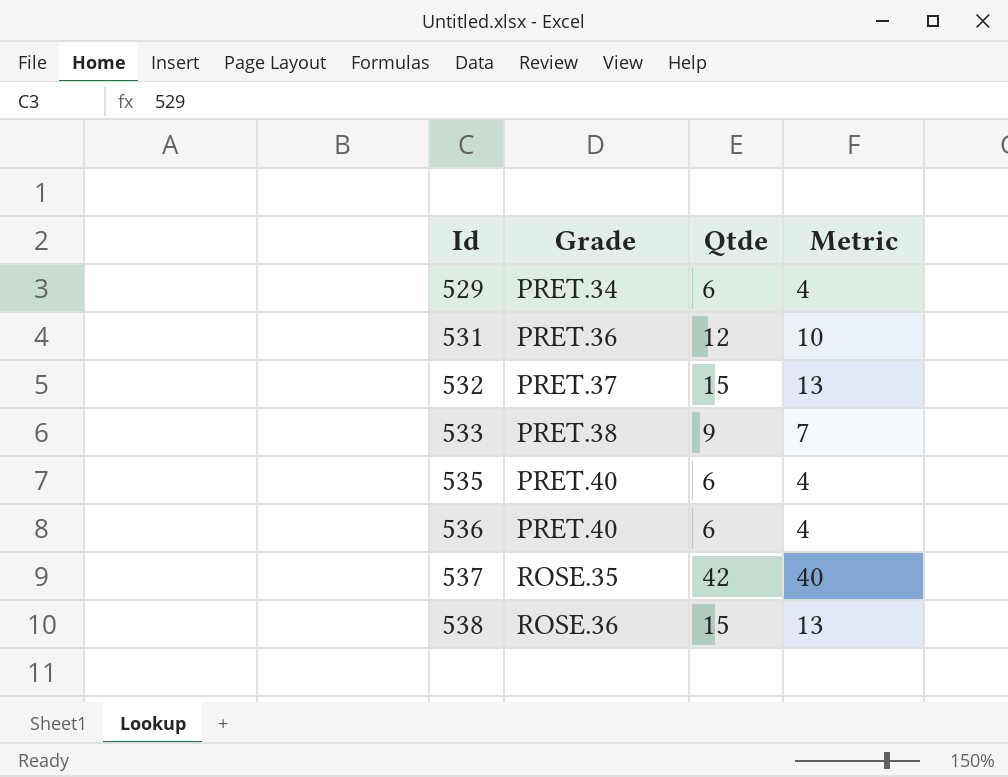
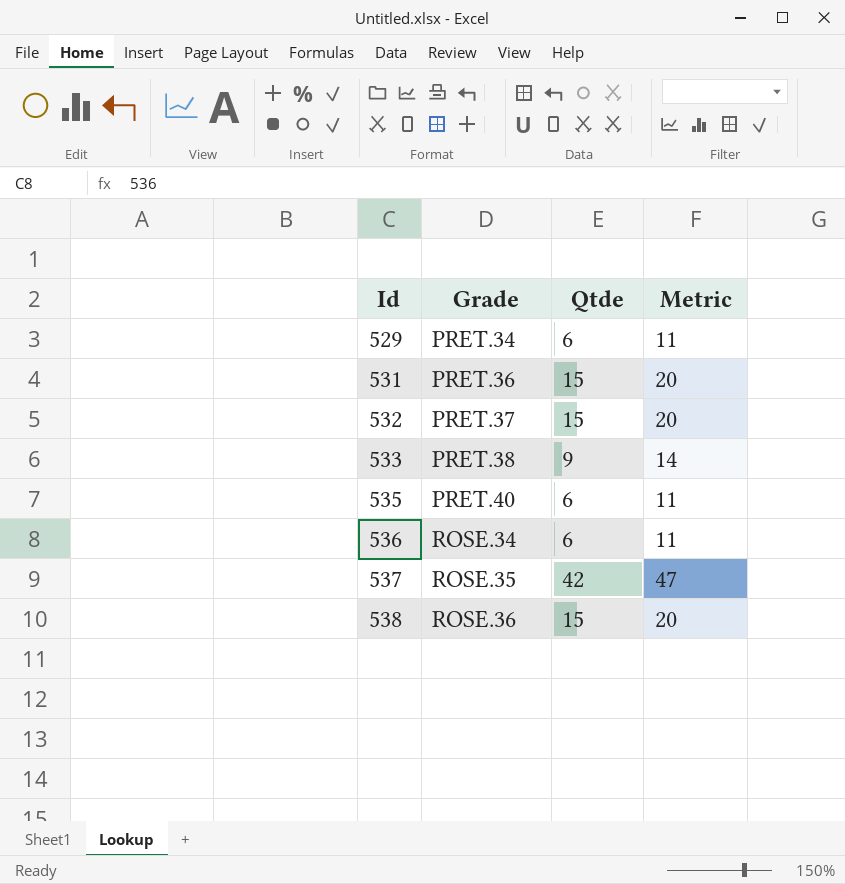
column Metric | formula: [Qtde] - 2 -> [Qtde] + 5
531 | Qtde: 12 -> 15
536 | Grade: PRET.40 -> ROSE.34

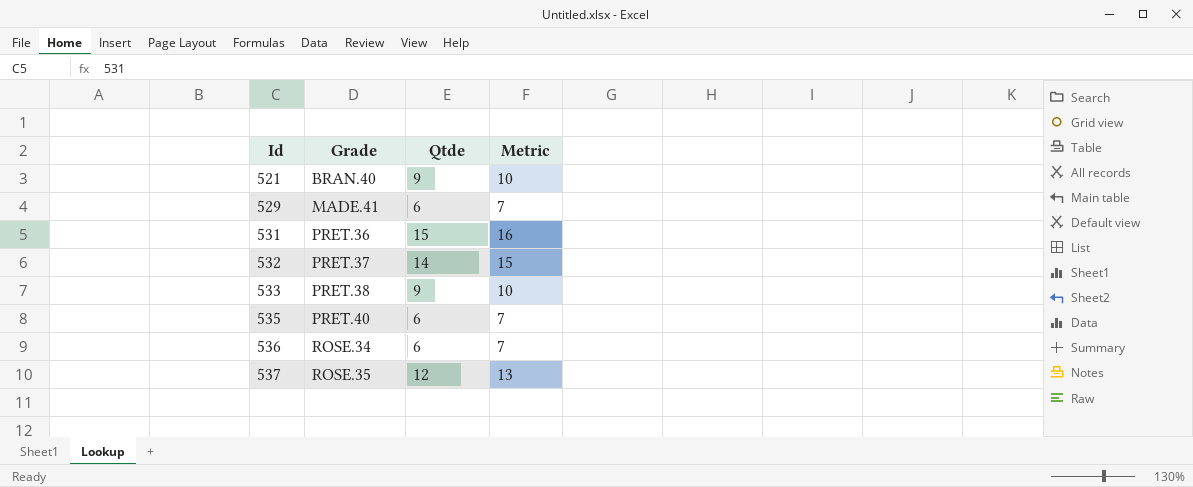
column Metric | formula: [Qtde] + 5 -> [Qtde] + 1
row 538: ROSE.36 | 15 | 20 -> none
row 521: none -> BRAN.40 | 9 | 10
529 | Grade: PRET.34 -> MADE.41
532 | Qtde: 15 -> 14
537 | Qtde: 42 -> 12

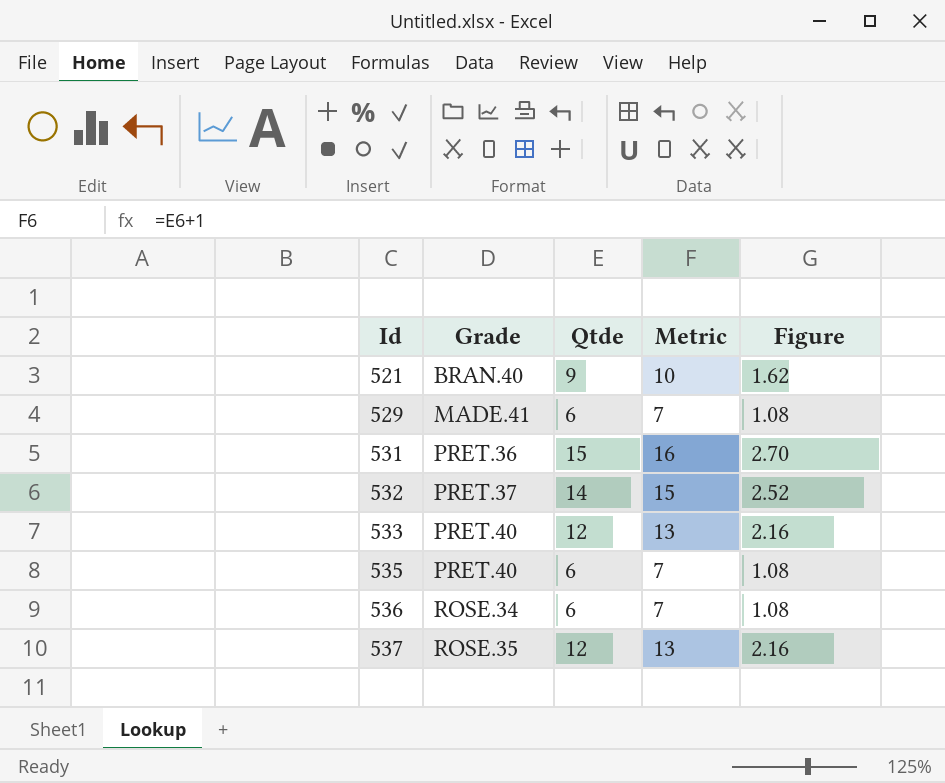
column Figure | formula: none -> [Qtde] * 0.18
533 | Grade: PRET.38 -> PRET.40
533 | Qtde: 9 -> 12
533 | Metric: 10 -> 13

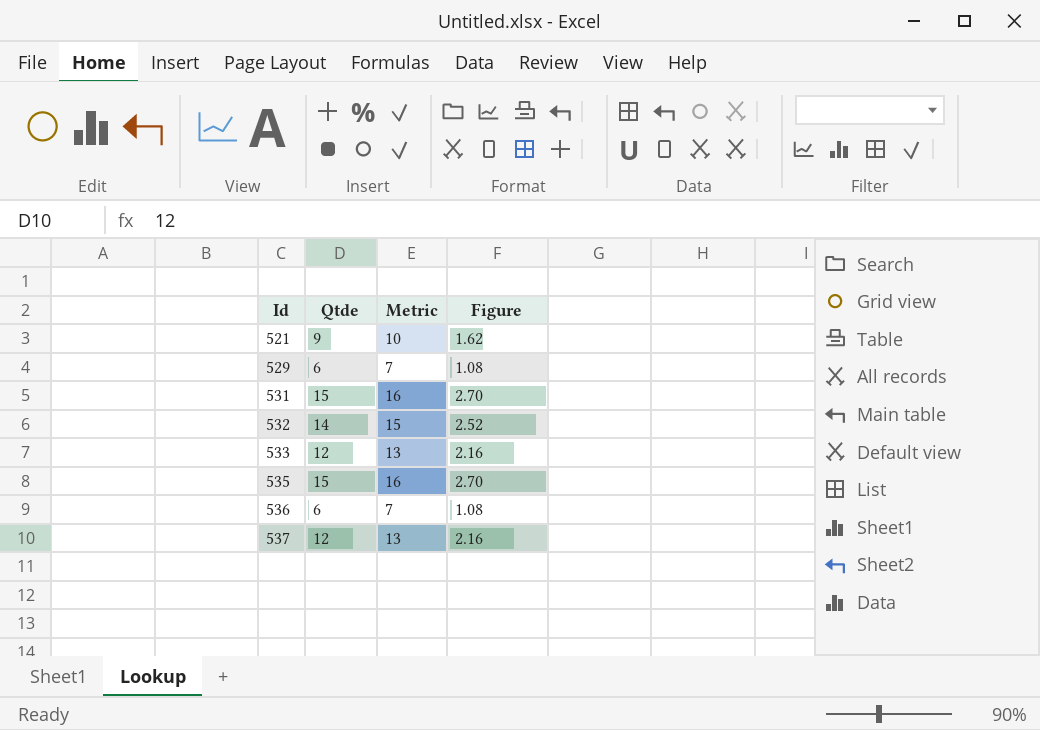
column Grade | position: 2 -> none
535 | Qtde: 6 -> 15
535 | Metric: 7 -> 16
535 | Figure: 1.08 -> 2.70

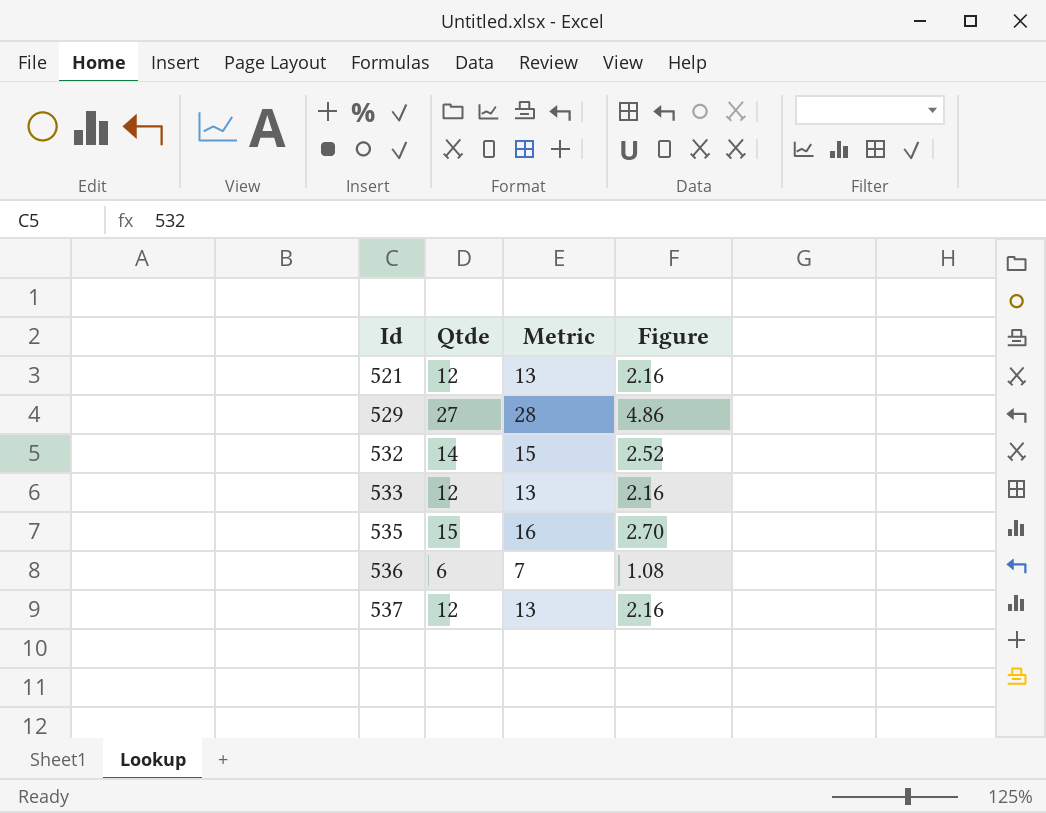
row 531: 15 | 16 | 2.70 -> none
521 | Qtde: 9 -> 12
521 | Metric: 10 -> 13
521 | Figure: 1.62 -> 2.16
529 | Qtde: 6 -> 27
529 | Metric: 7 -> 28
529 | Figure: 1.08 -> 4.86

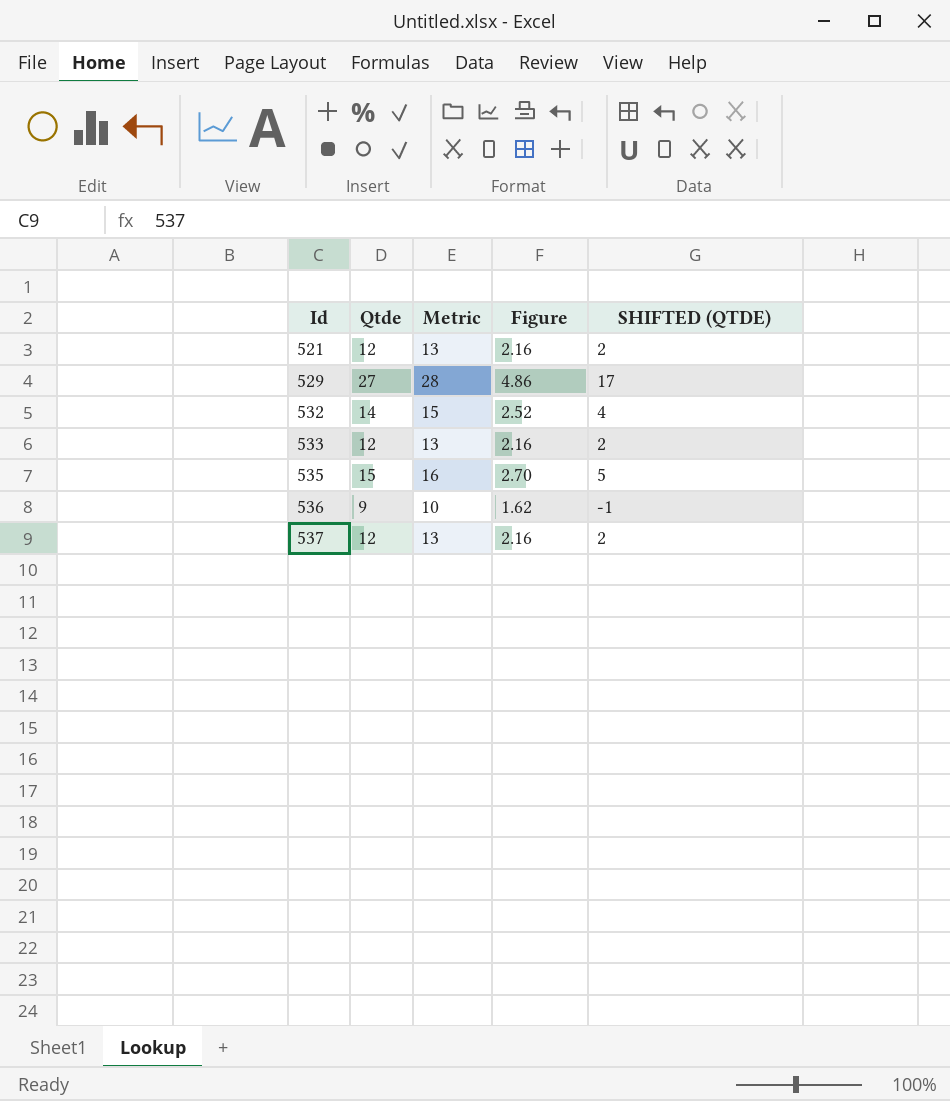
column SHIFTED (QTDE) | formula: none -> [Qtde] - 10
536 | Qtde: 6 -> 9
536 | Metric: 7 -> 10
536 | Figure: 1.08 -> 1.62

